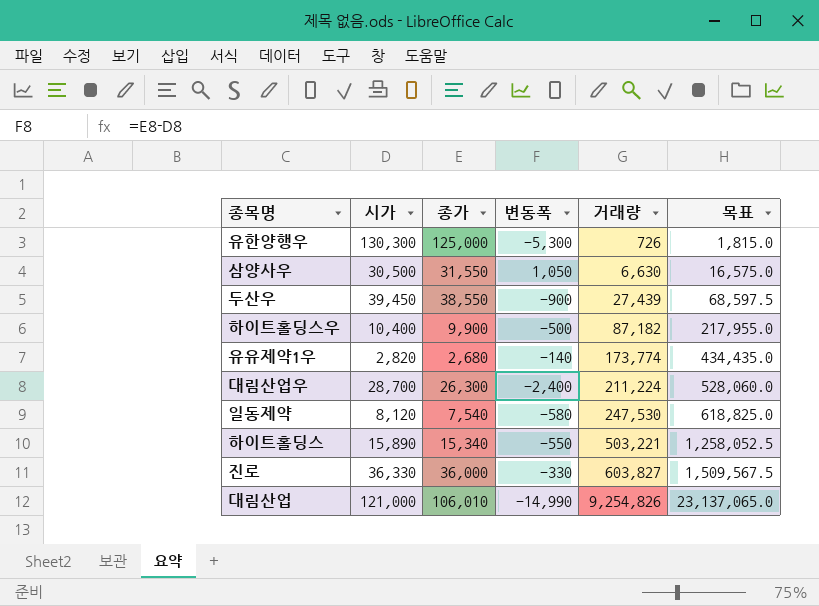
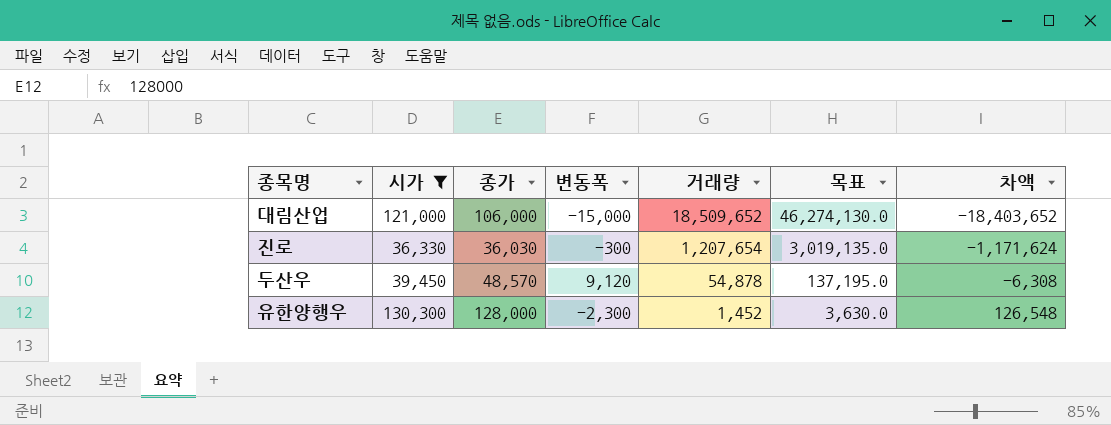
filter: none -> 시가 >= 36,330
row order: 거래량 ascending -> 거래량 descending
column 차액 | formula: none -> [종가] - [거래량]
대림산업 | 종가: 106,010 -> 106,000
대림산업 | 변동폭: -14,990 -> -15,000
대림산업 | 거래량: 9,254,826 -> 18,509,652
대림산업 | 목표: 23,137,065.0 -> 46,274,130.0
진로 | 종가: 36,000 -> 36,030
진로 | 변동폭: -330 -> -300
진로 | 거래량: 603,827 -> 1,207,654
진로 | 목표: 1,509,567.5 -> 3,019,135.0
두산우 | 종가: 38,550 -> 48,570
두산우 | 변동폭: -900 -> 9,120
두산우 | 거래량: 27,439 -> 54,878
두산우 | 목표: 68,597.5 -> 137,195.0
유한양행우 | 종가: 125,000 -> 128,000
유한양행우 | 변동폭: -5,300 -> -2,300
유한양행우 | 거래량: 726 -> 1,452
유한양행우 | 목표: 1,815.0 -> 3,630.0

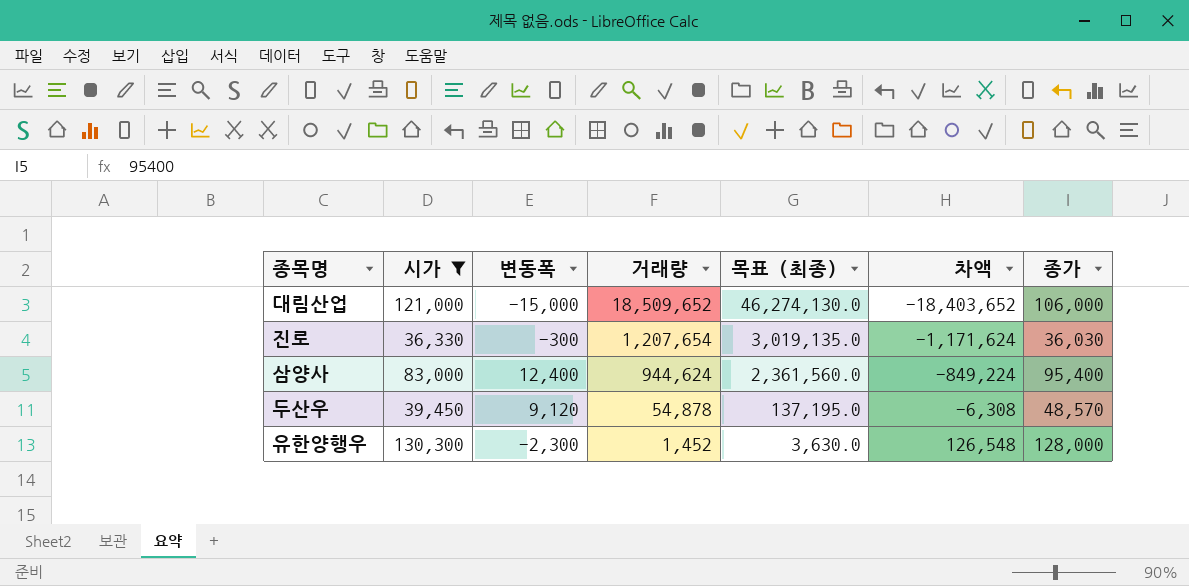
column name: 목표 -> 목표 (최종)
column 종가 | position: 3 -> 7
row 삼양사: none -> 83,000 | 12,400 | 944,624 | 2,361,560.0 | -849,224 | 95,400

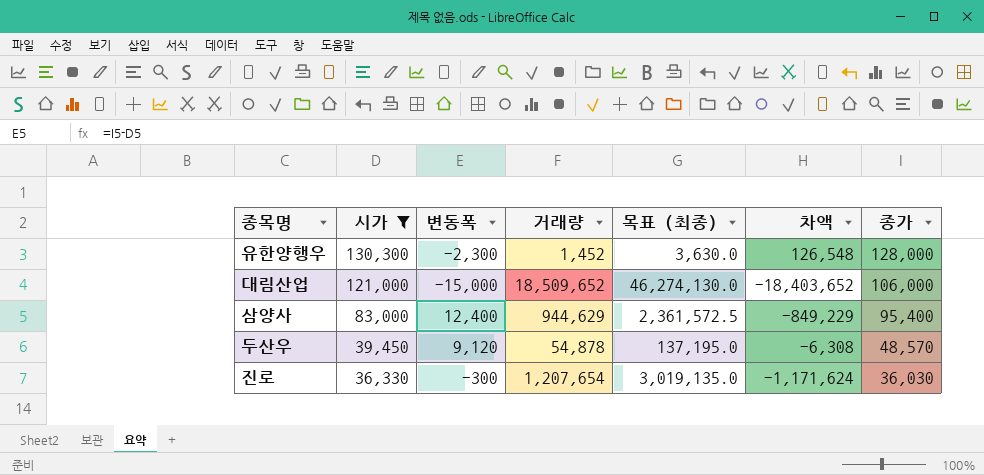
row order: 거래량 descending -> 시가 descending
삼양사 | 거래량: 944,624 -> 944,629
삼양사 | 목표 (최종): 2,361,560.0 -> 2,361,572.5
삼양사 | 차액: -849,224 -> -849,229

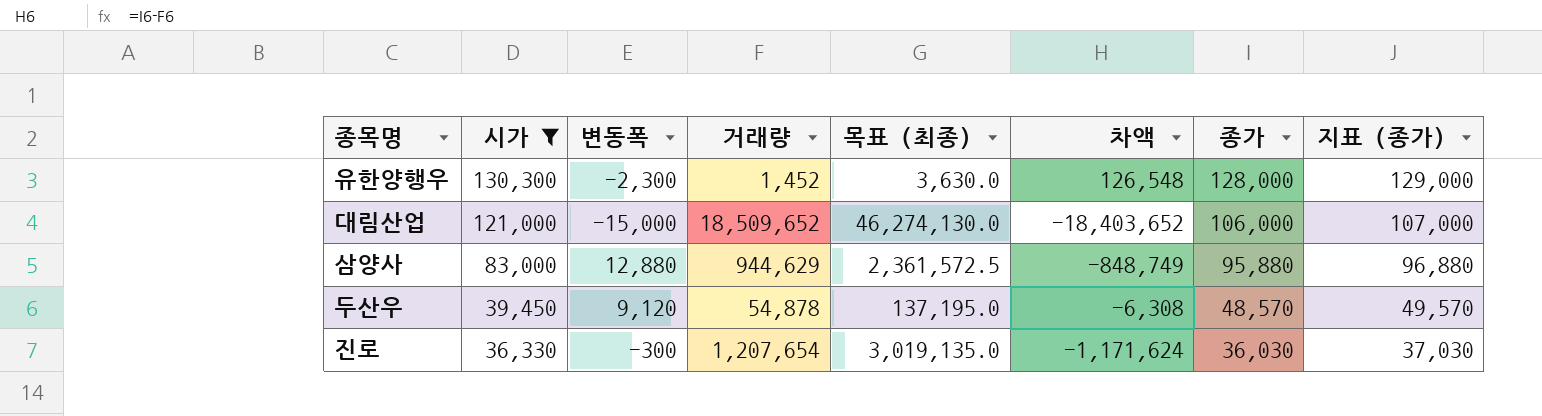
column 지표 (종가) | formula: none -> [종가] + 1000
삼양사 | 변동폭: 12,400 -> 12,880
삼양사 | 차액: -849,229 -> -848,749
삼양사 | 종가: 95,400 -> 95,880

